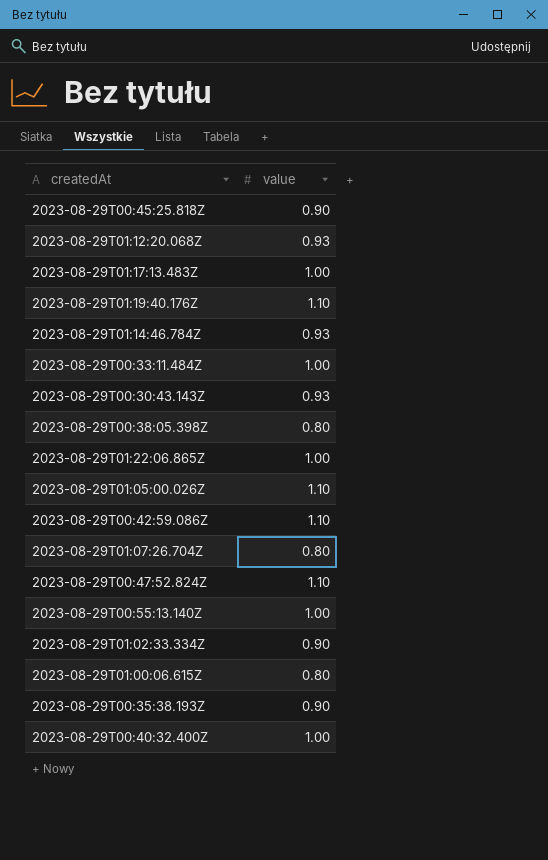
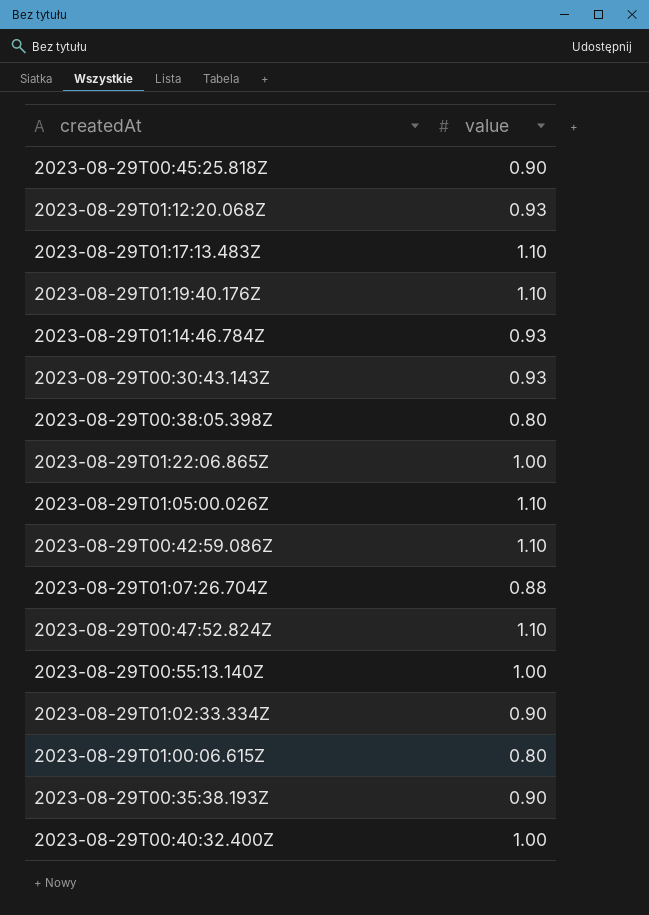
row 2023-08-29T00:33:11.484Z: 1.00 -> none
2023-08-29T01:17:13.483Z | value: 1.00 -> 1.10
2023-08-29T01:07:26.704Z | value: 0.80 -> 0.88

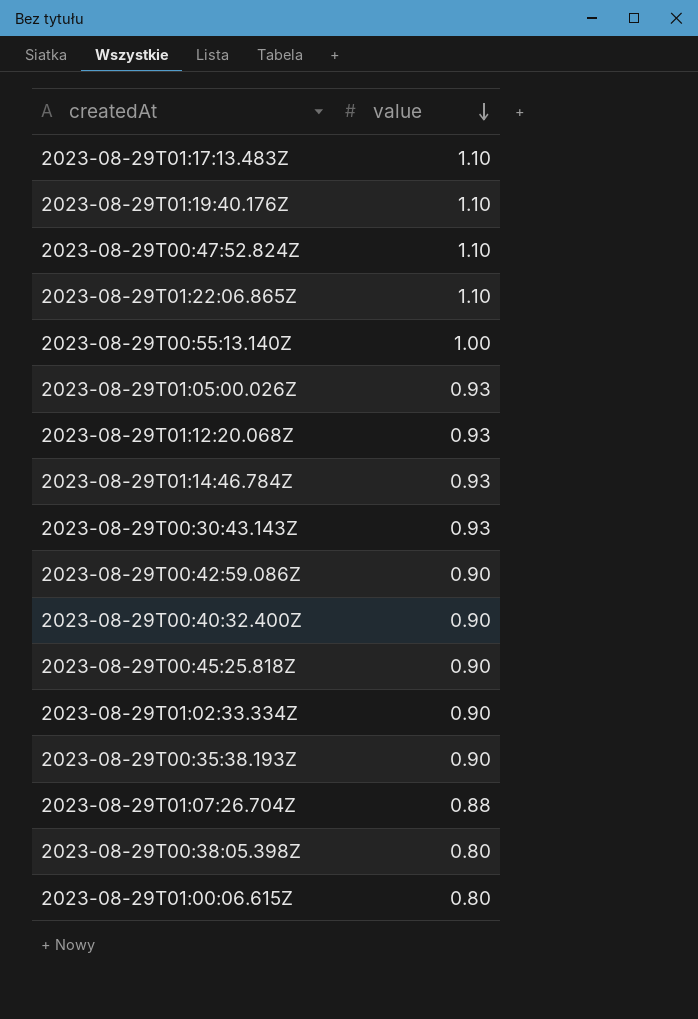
row order: none -> value descending
2023-08-29T01:22:06.865Z | value: 1.00 -> 1.10
2023-08-29T01:05:00.026Z | value: 1.10 -> 0.93
2023-08-29T00:42:59.086Z | value: 1.10 -> 0.90
2023-08-29T00:40:32.400Z | value: 1.00 -> 0.90

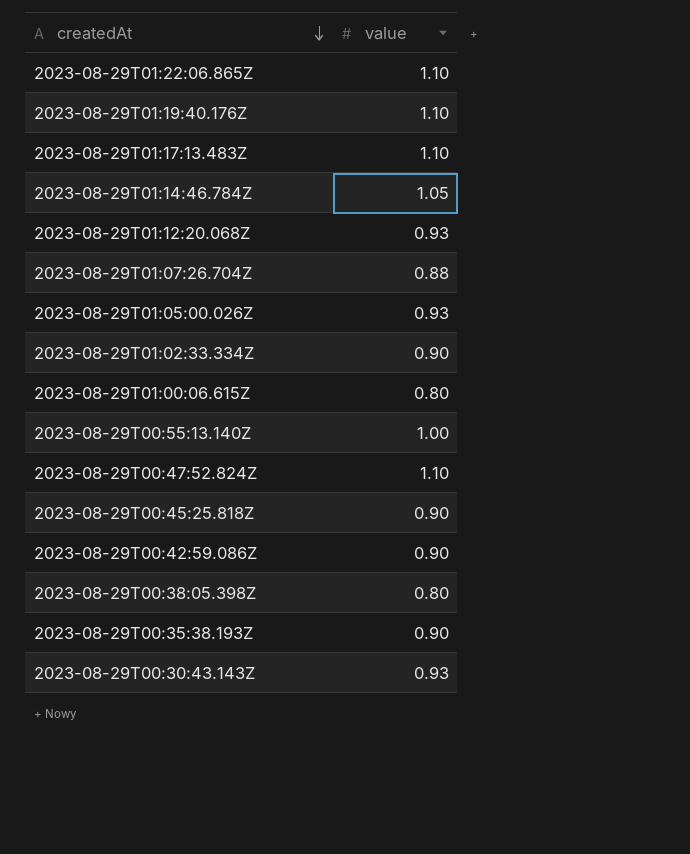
row order: value descending -> createdAt descending
row 2023-08-29T00:40:32.400Z: 0.90 -> none
2023-08-29T01:14:46.784Z | value: 0.93 -> 1.05

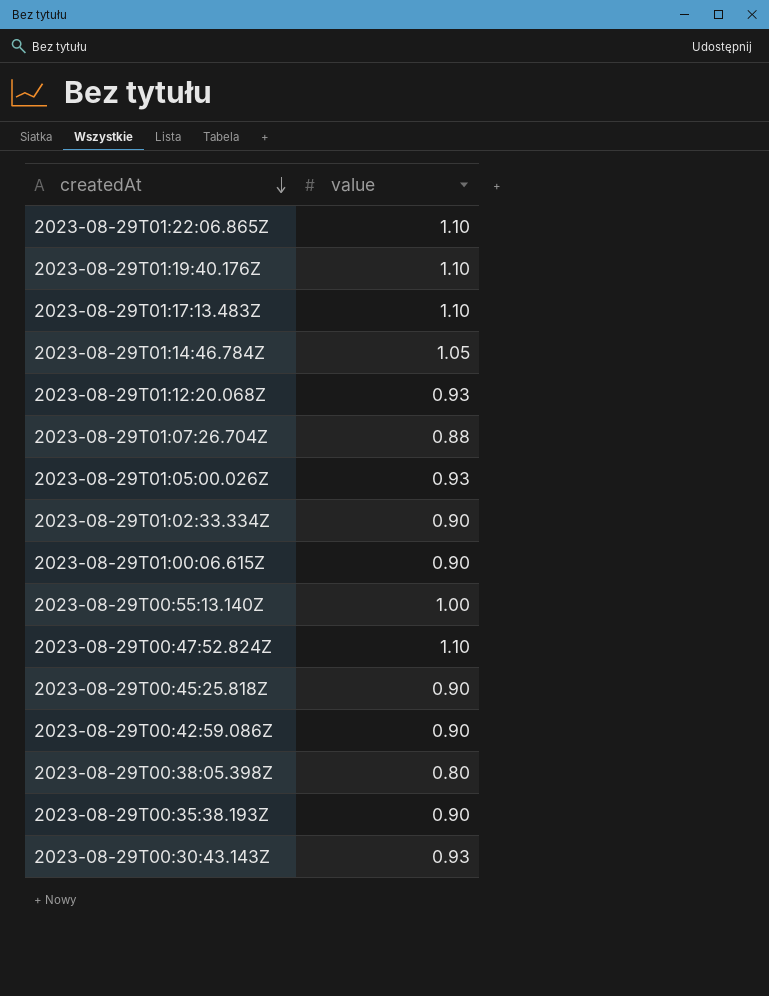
2023-08-29T01:00:06.615Z | value: 0.80 -> 0.90

